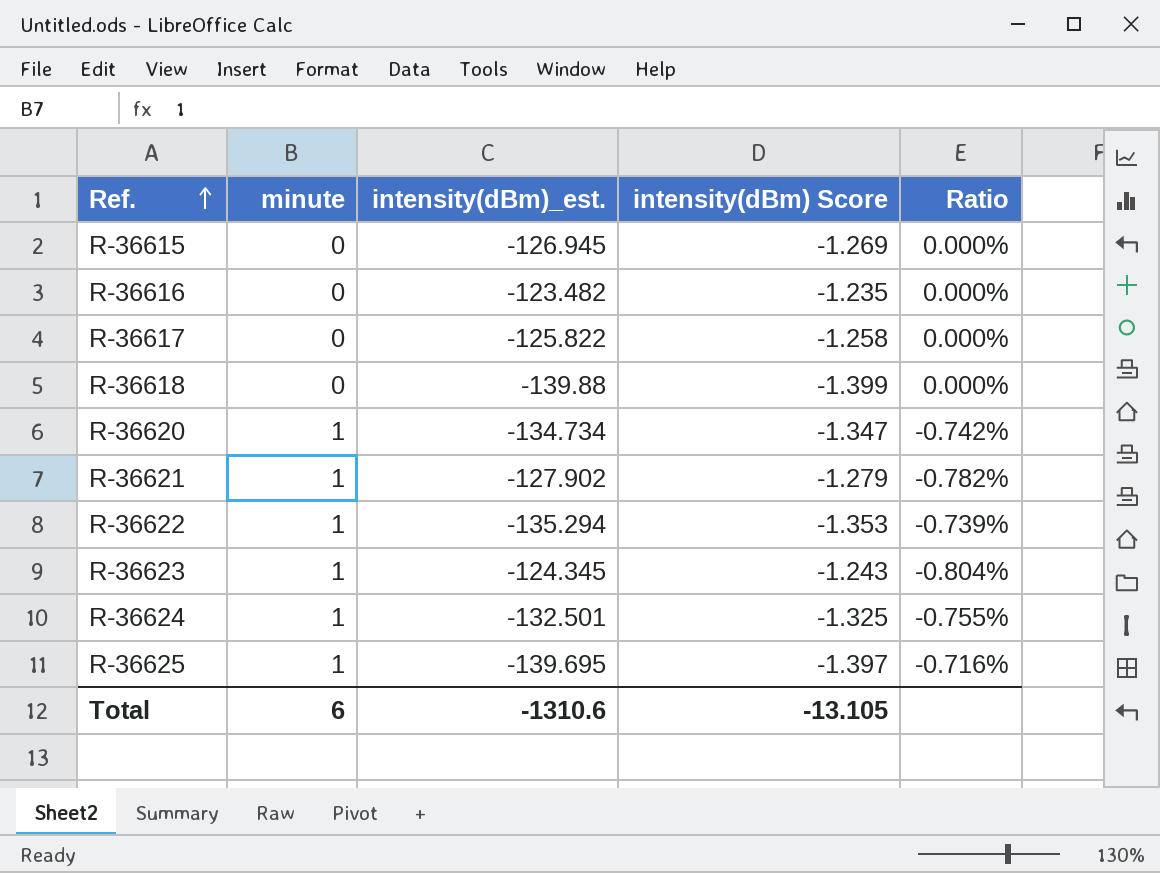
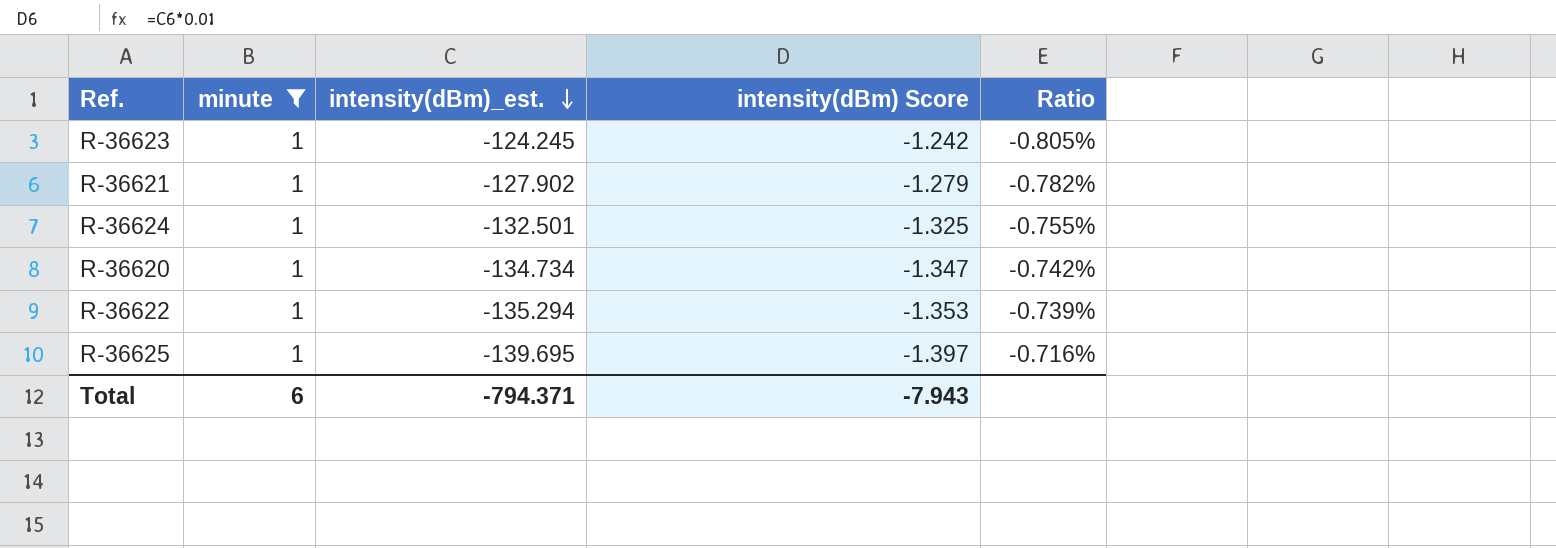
filter: none -> minute = 1
row order: Ref. ascending -> intensity(dBm)_est. descending
R-36623 | intensity(dBm)_est.: -124.345 -> -124.245
R-36623 | intensity(dBm) Score: -1.243 -> -1.242
R-36623 | Ratio: -0.804% -> -0.805%
Total | intensity(dBm)_est.: -1310.6 -> -794.371
Total | intensity(dBm) Score: -13.105 -> -7.943

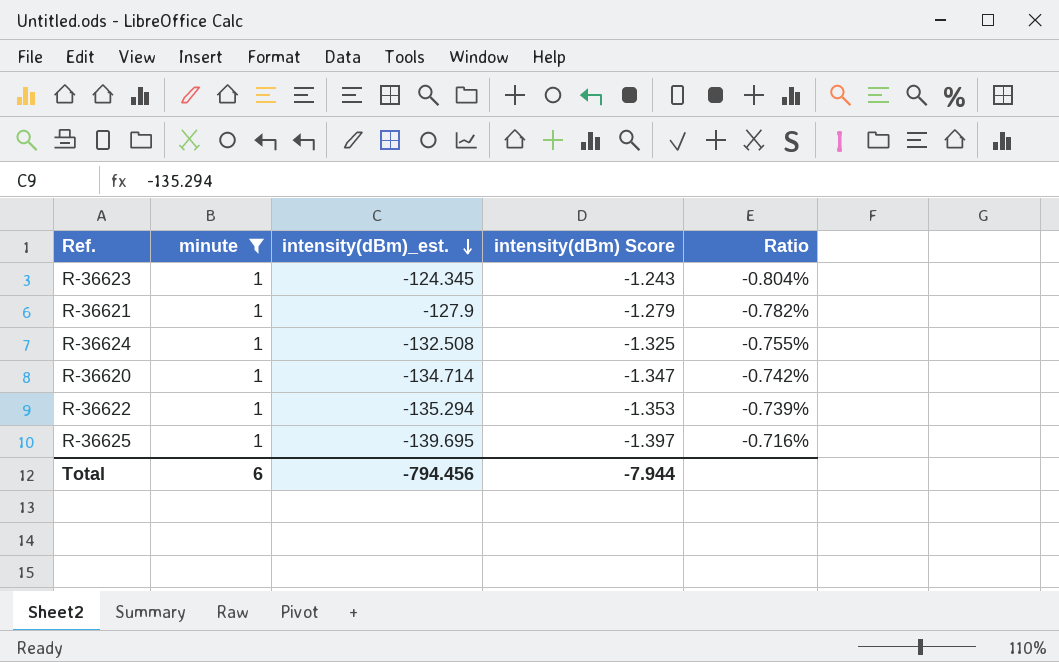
R-36623 | intensity(dBm)_est.: -124.245 -> -124.345
R-36623 | intensity(dBm) Score: -1.242 -> -1.243
R-36623 | Ratio: -0.805% -> -0.804%
R-36621 | intensity(dBm)_est.: -127.902 -> -127.9
R-36624 | intensity(dBm)_est.: -132.501 -> -132.508
R-36620 | intensity(dBm)_est.: -134.734 -> -134.714
Total | intensity(dBm)_est.: -794.371 -> -794.456
Total | intensity(dBm) Score: -7.943 -> -7.944

